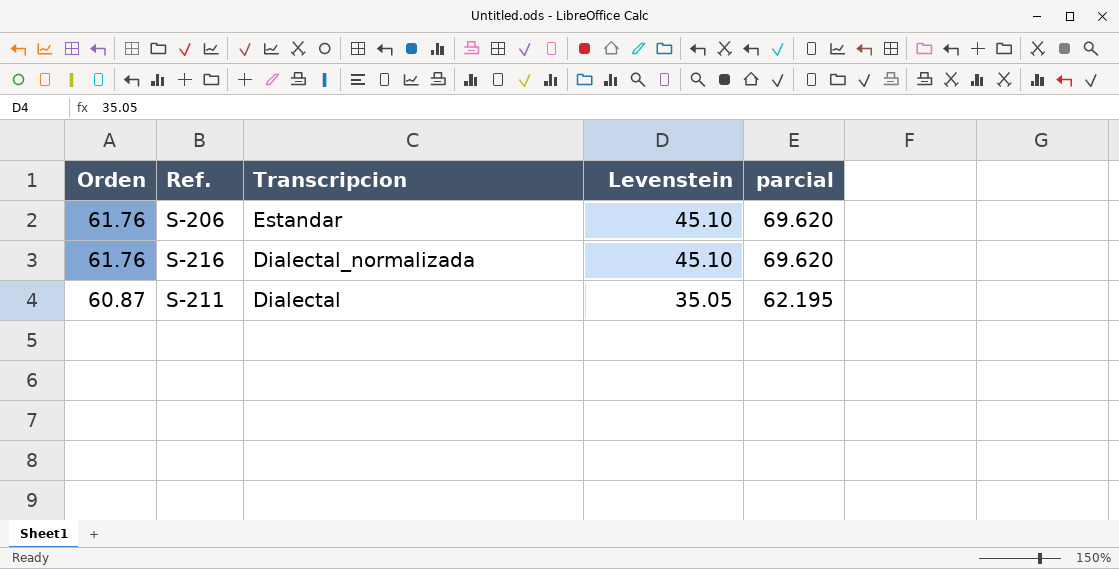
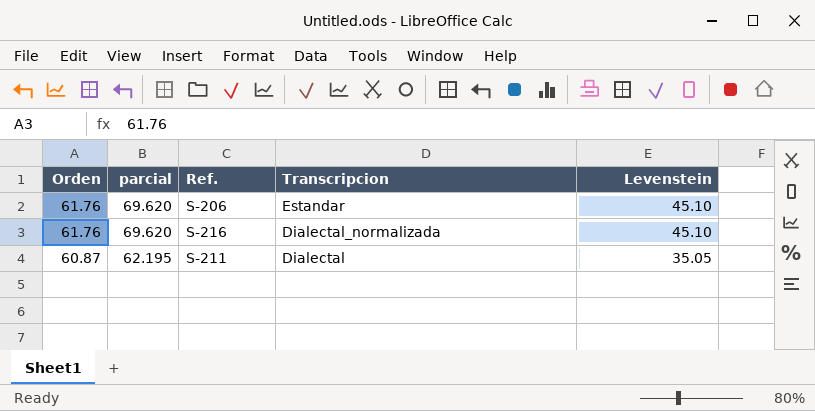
column parcial | position: 5 -> 2

